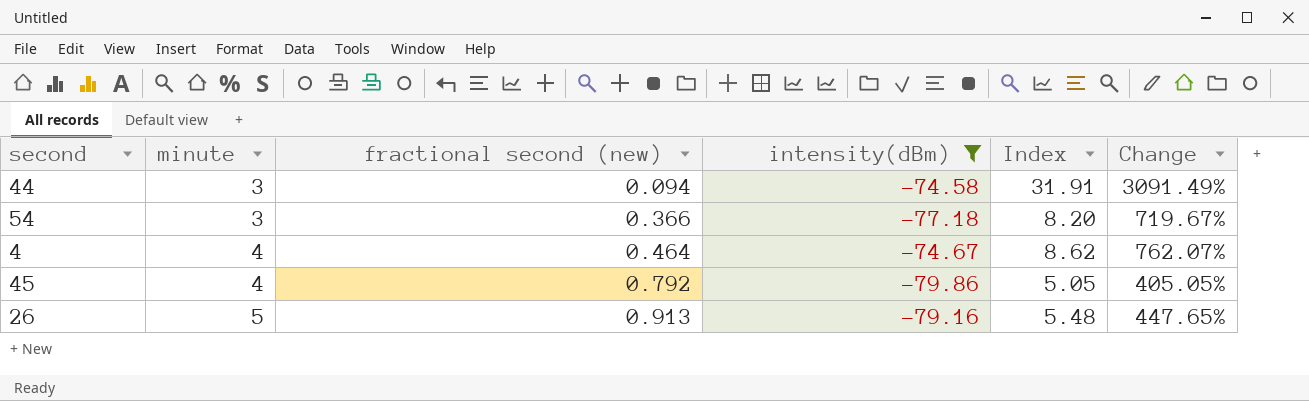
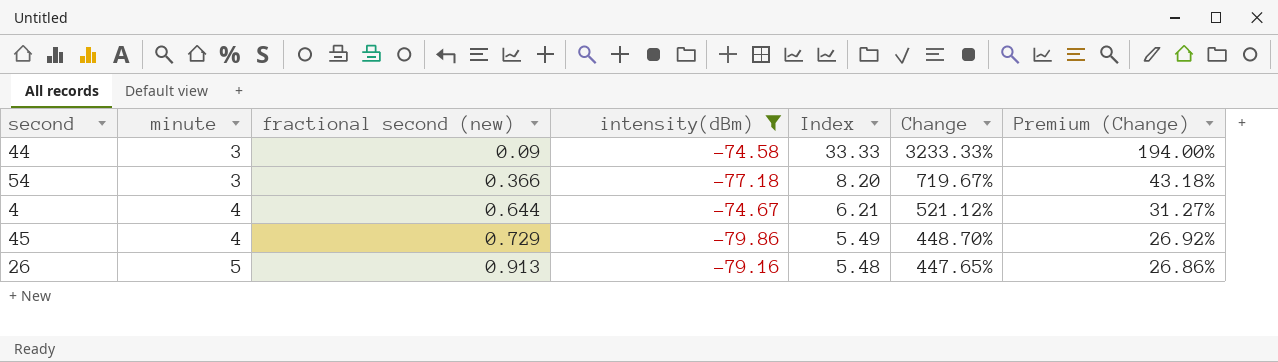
column Premium (Change) | formula: none -> [Change] * 0.06
44 | fractional second (new): 0.094 -> 0.09
44 | Index: 31.91 -> 33.33
44 | Change: 3091.49% -> 3233.33%
4 | fractional second (new): 0.464 -> 0.644
4 | Index: 8.62 -> 6.21
4 | Change: 762.07% -> 521.12%
45 | fractional second (new): 0.792 -> 0.729
45 | Index: 5.05 -> 5.49
45 | Change: 405.05% -> 448.70%

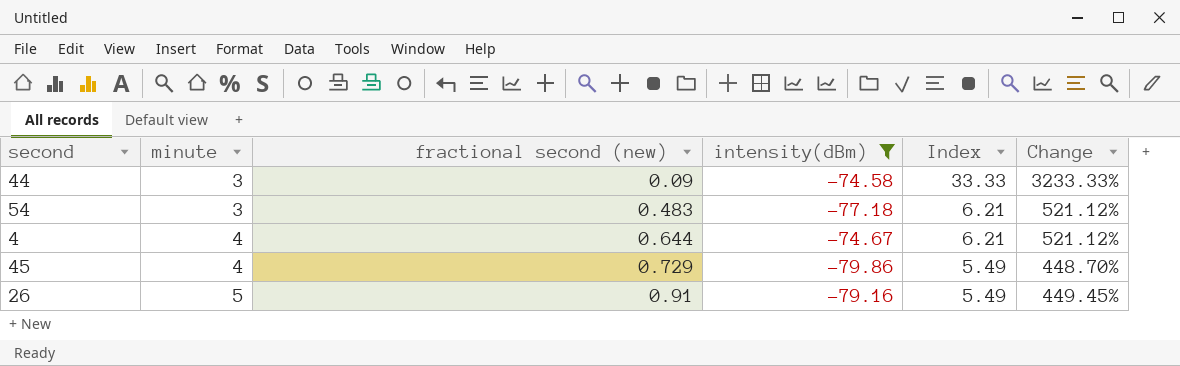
column Premium (Change) | formula: [Change] * 0.06 -> none
54 | fractional second (new): 0.366 -> 0.483
54 | Index: 8.20 -> 6.21
54 | Change: 719.67% -> 521.12%
26 | fractional second (new): 0.913 -> 0.91
26 | Index: 5.48 -> 5.49
26 | Change: 447.65% -> 449.45%

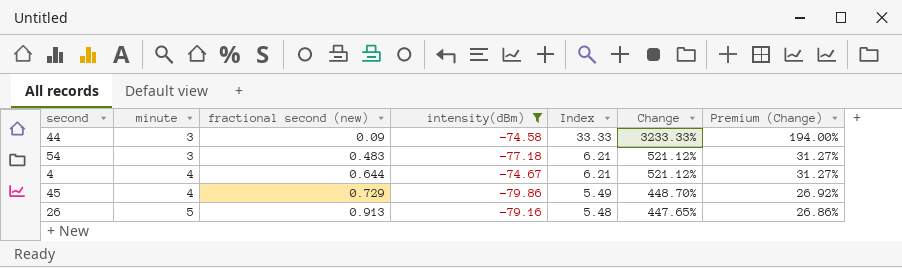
column Premium (Change) | formula: none -> [Change] * 0.06
26 | fractional second (new): 0.91 -> 0.913
26 | Index: 5.49 -> 5.48
26 | Change: 449.45% -> 447.65%

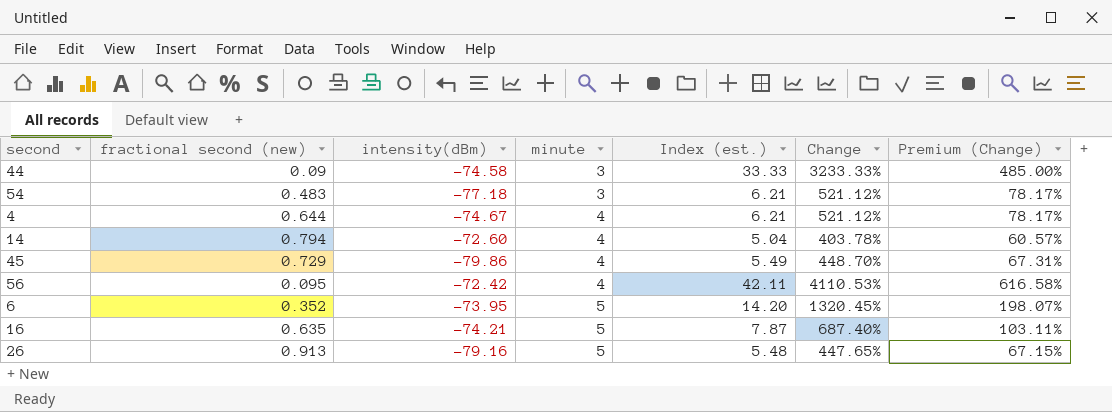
filter: intensity(dBm) <= -74.58 -> none
column minute | position: 2 -> 4
column name: Index -> Index (est.)
column Premium (Change) | formula: [Change] * 0.06 -> [Change] * 0.15

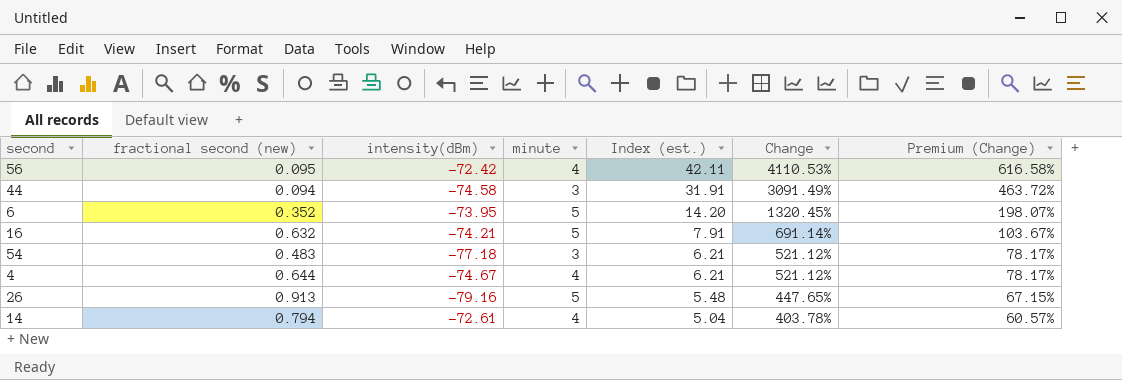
row order: minute ascending -> Index (est.) descending
row 45: 0.729 | -79.86 | 4 | 5.49 | 448.70% | 67.31% -> none
44 | fractional second (new): 0.09 -> 0.094
44 | Index (est.): 33.33 -> 31.91
44 | Change: 3233.33% -> 3091.49%
44 | Premium (Change): 485.00% -> 463.72%
16 | fractional second (new): 0.635 -> 0.632
16 | Index (est.): 7.87 -> 7.91
16 | Change: 687.40% -> 691.14%
16 | Premium (Change): 103.11% -> 103.67%
14 | intensity(dBm): -72.60 -> -72.61

